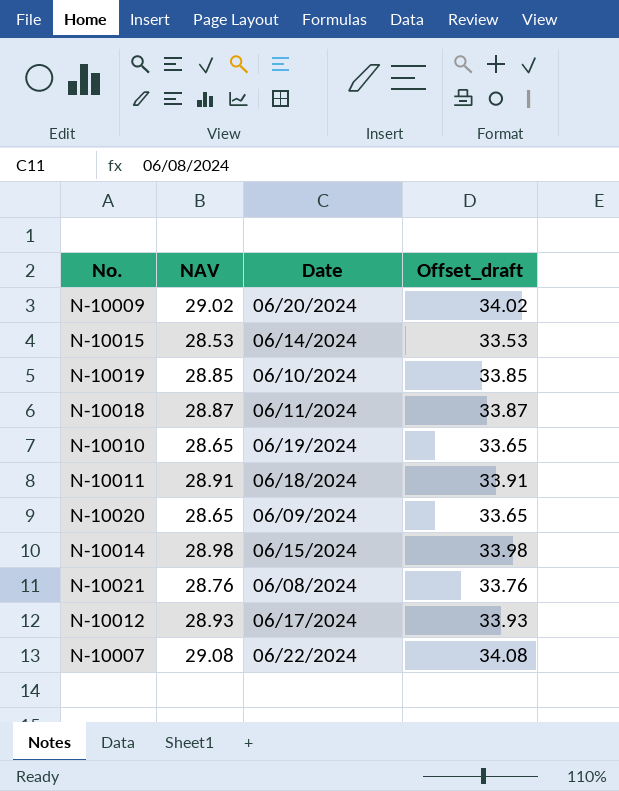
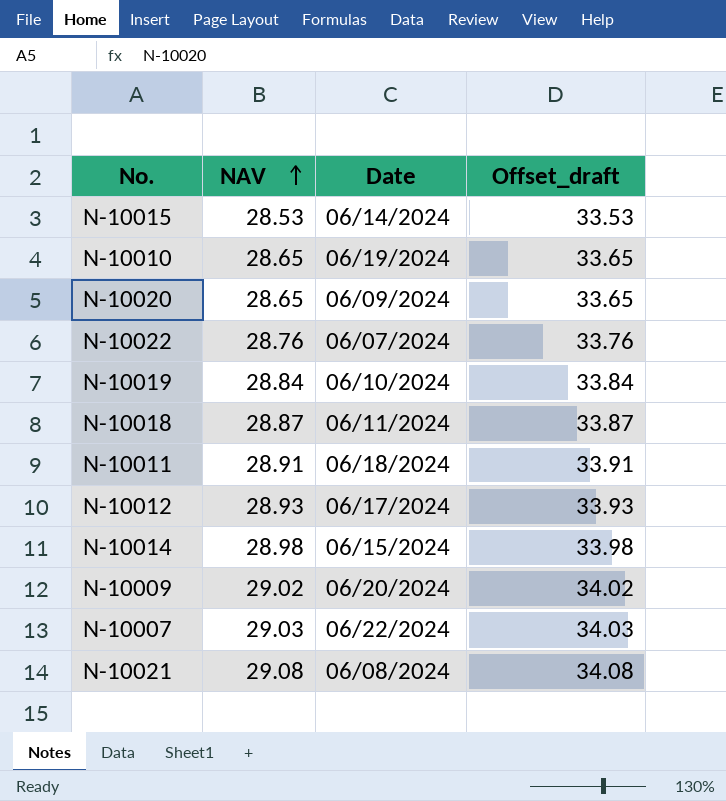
row order: none -> NAV ascending
row N-10022: none -> 28.76 | 06/07/2024 | 33.76
N-10019 | NAV: 28.85 -> 28.84
N-10019 | Offset_draft: 33.85 -> 33.84
N-10007 | NAV: 29.08 -> 29.03
N-10007 | Offset_draft: 34.08 -> 34.03
N-10021 | NAV: 28.76 -> 29.08
N-10021 | Offset_draft: 33.76 -> 34.08

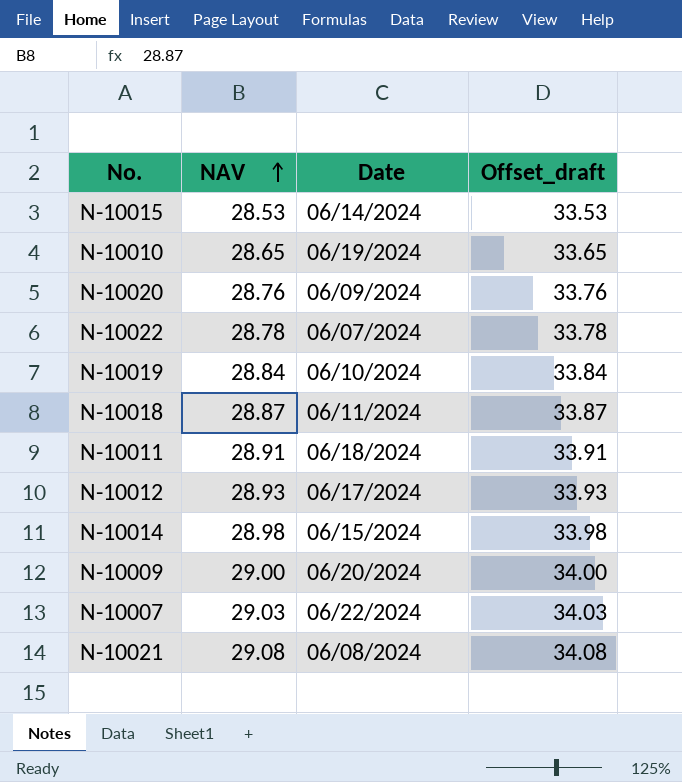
N-10020 | NAV: 28.65 -> 28.76
N-10020 | Offset_draft: 33.65 -> 33.76
N-10022 | NAV: 28.76 -> 28.78
N-10022 | Offset_draft: 33.76 -> 33.78
N-10009 | NAV: 29.02 -> 29.00
N-10009 | Offset_draft: 34.02 -> 34.00

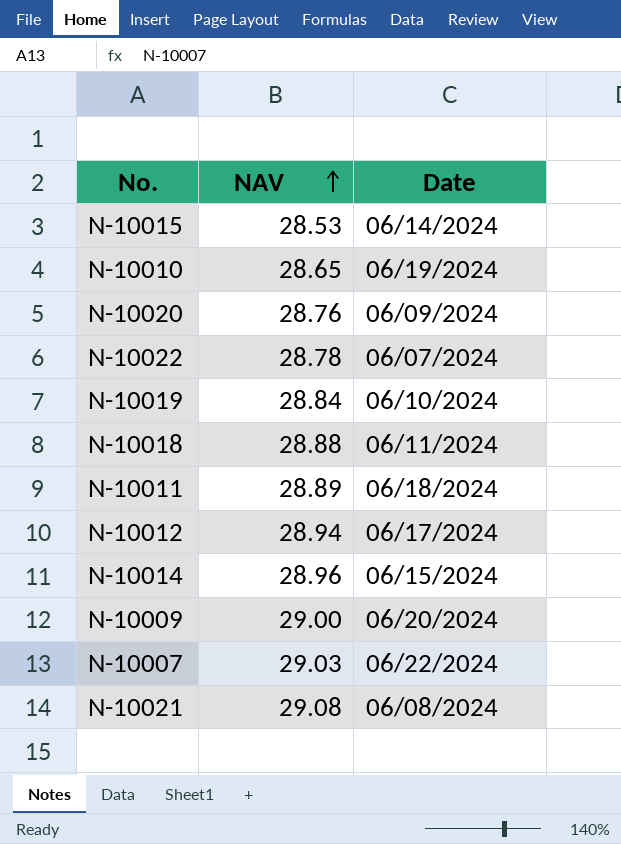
column Offset_draft | formula: [NAV] + 5 -> none
N-10018 | NAV: 28.87 -> 28.88
N-10011 | NAV: 28.91 -> 28.89
N-10012 | NAV: 28.93 -> 28.94
N-10014 | NAV: 28.98 -> 28.96

